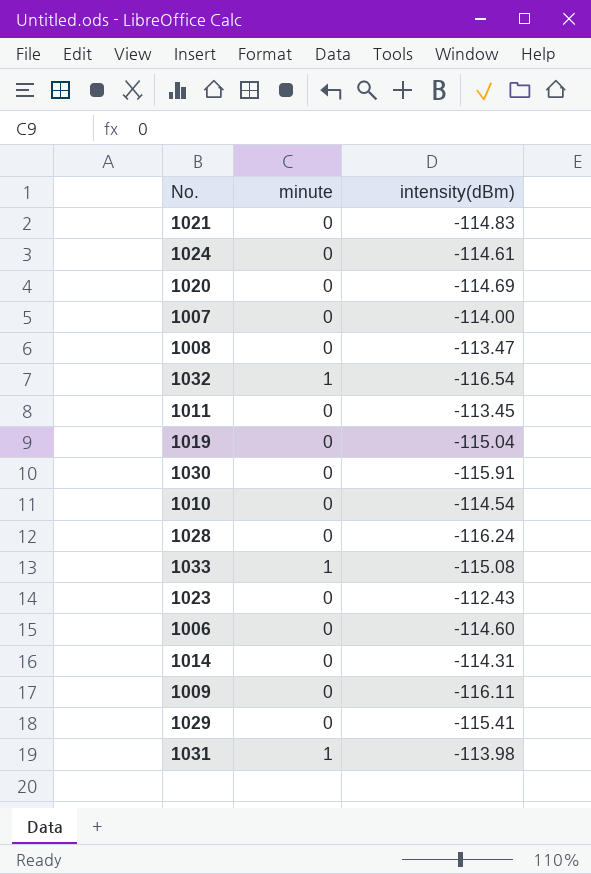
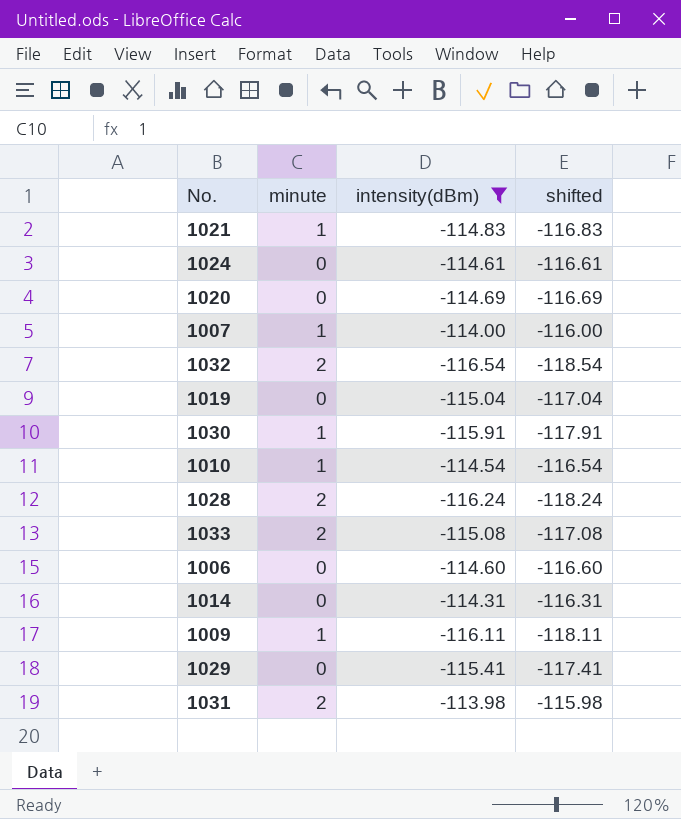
filter: none -> intensity(dBm) <= -113.98
column shifted | formula: none -> [intensity(dBm)] - 2
1021 | minute: 0 -> 1
1007 | minute: 0 -> 1
1032 | minute: 1 -> 2
1030 | minute: 0 -> 1
1010 | minute: 0 -> 1
1028 | minute: 0 -> 2
1033 | minute: 1 -> 2
1009 | minute: 0 -> 1
1031 | minute: 1 -> 2

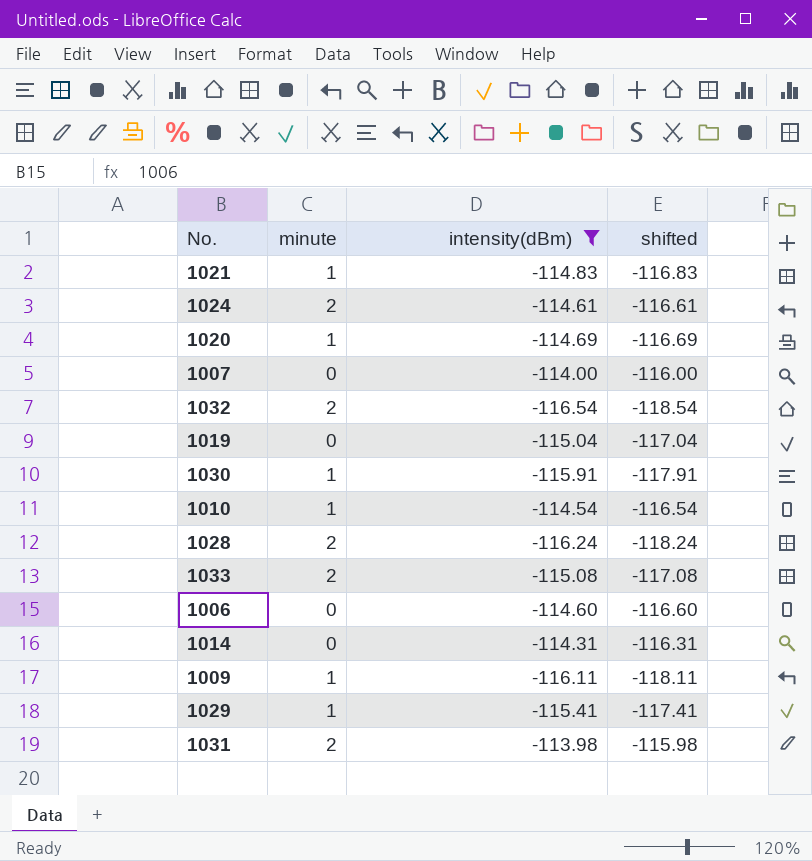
1024 | minute: 0 -> 2
1020 | minute: 0 -> 1
1007 | minute: 1 -> 0
1029 | minute: 0 -> 1

